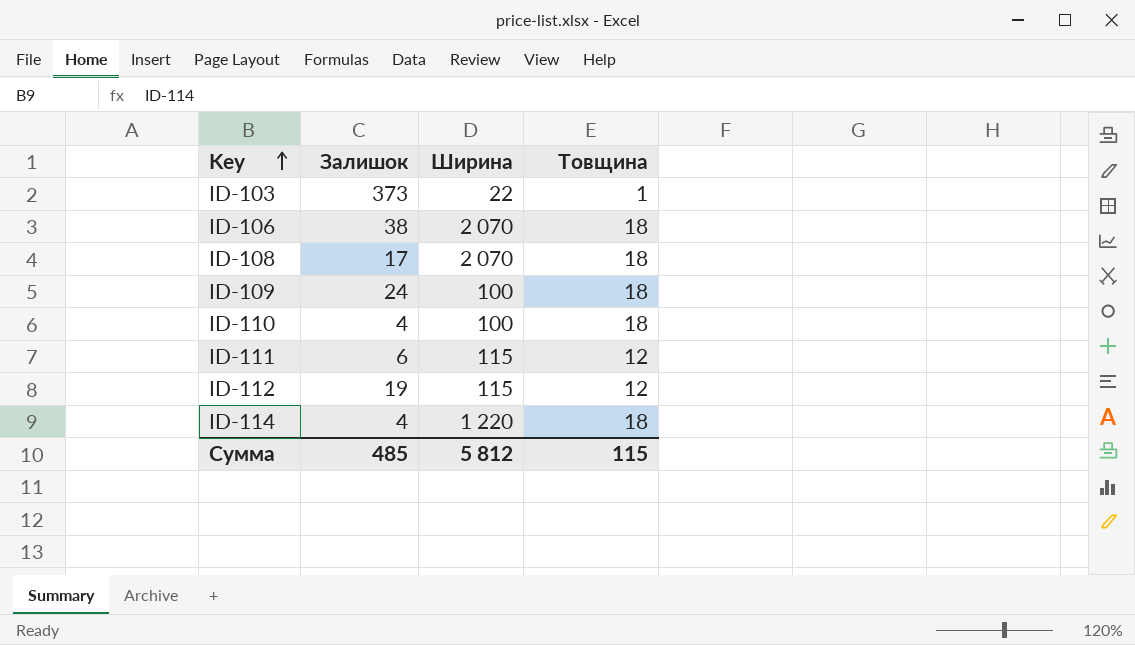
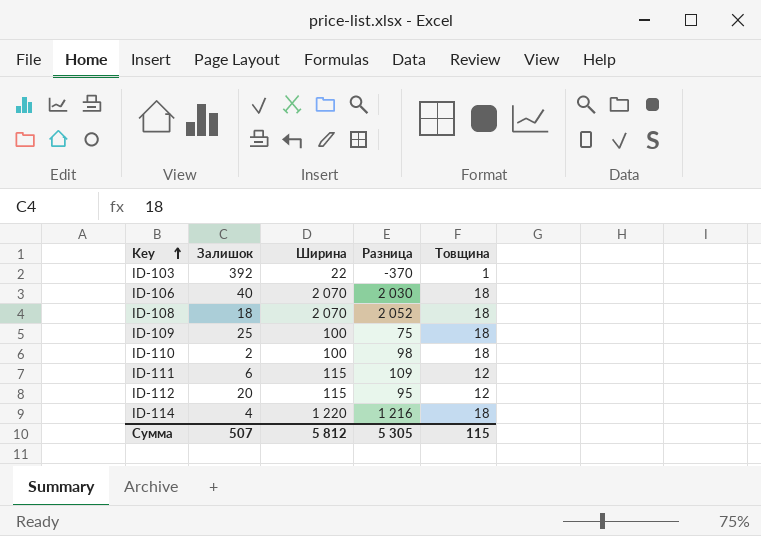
column Разница | formula: none -> [Ширина] - [Залишок]
ID-103 | Залишок: 373 -> 392
ID-106 | Залишок: 38 -> 40
ID-108 | Залишок: 17 -> 18
ID-109 | Залишок: 24 -> 25
ID-110 | Залишок: 4 -> 2
ID-112 | Залишок: 19 -> 20
Сумма | Залишок: 485 -> 507

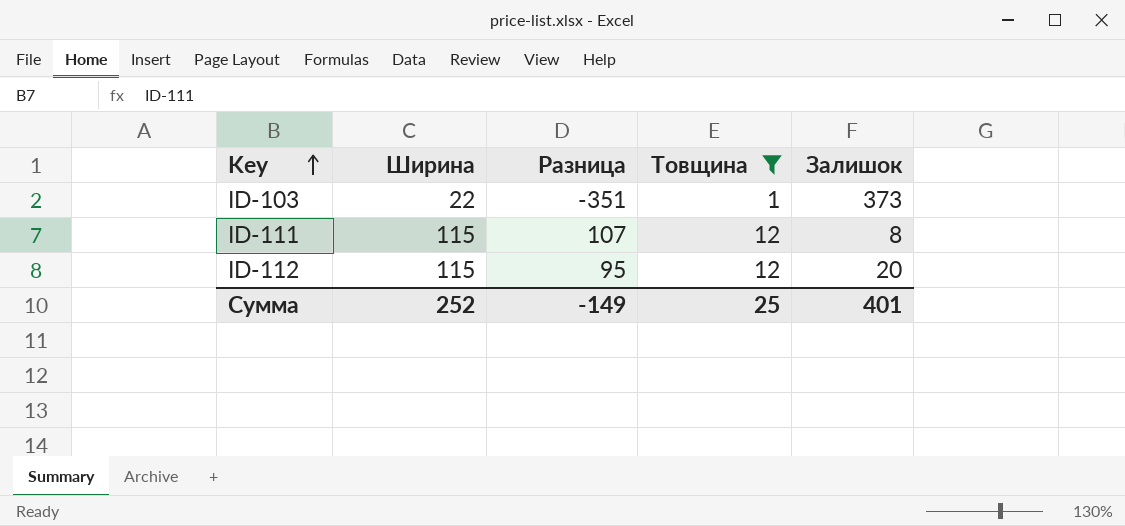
filter: none -> Товщина != 18
column Залишок | position: 2 -> 5
ID-103 | Разница: -370 -> -351
ID-103 | Залишок: 392 -> 373
ID-111 | Разница: 109 -> 107
ID-111 | Залишок: 6 -> 8
Сумма | Ширина: 5 812 -> 252
Сумма | Разница: 5 305 -> -149
Сумма | Товщина: 115 -> 25
Сумма | Залишок: 507 -> 401

